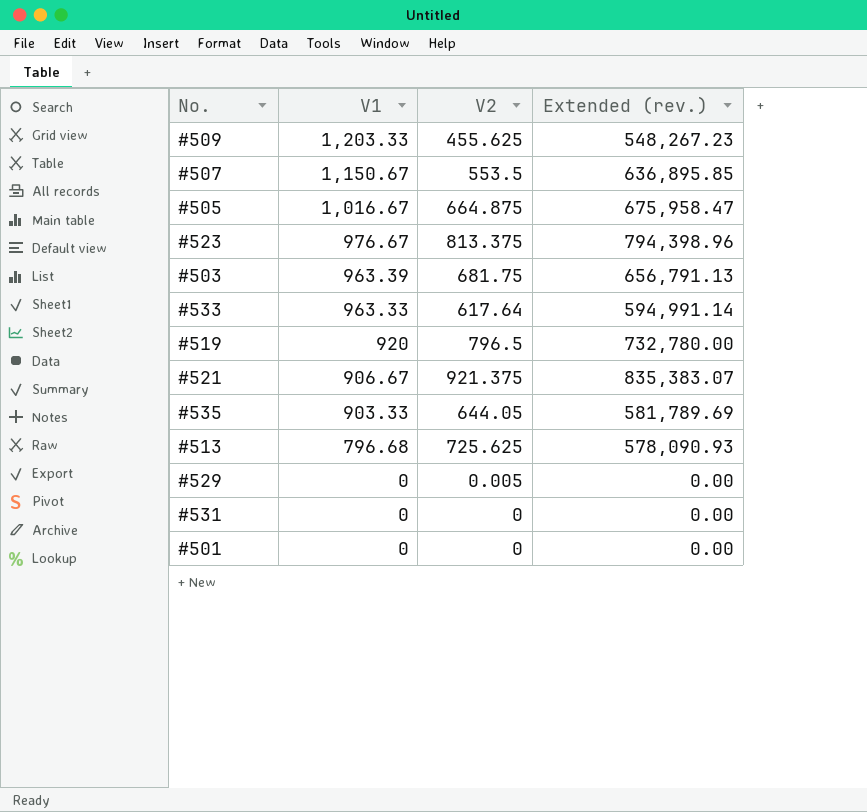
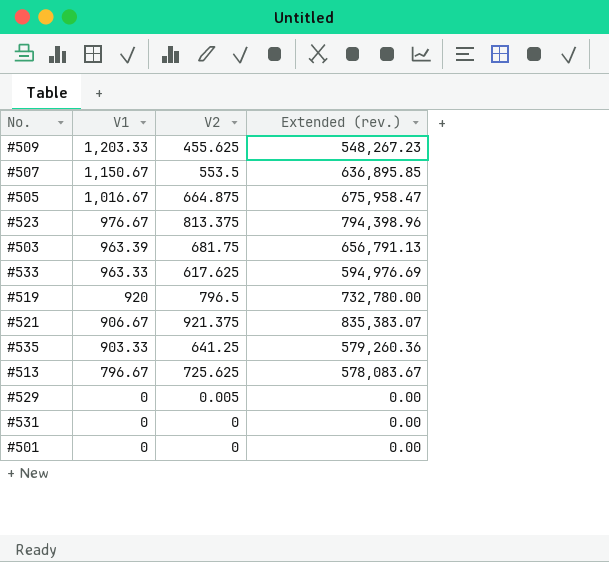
#533 | V2: 617.64 -> 617.625
#533 | Extended (rev.): 594,991.14 -> 594,976.69
#535 | V2: 644.05 -> 641.25
#535 | Extended (rev.): 581,789.69 -> 579,260.36
#513 | V1: 796.68 -> 796.67
#513 | Extended (rev.): 578,090.93 -> 578,083.67

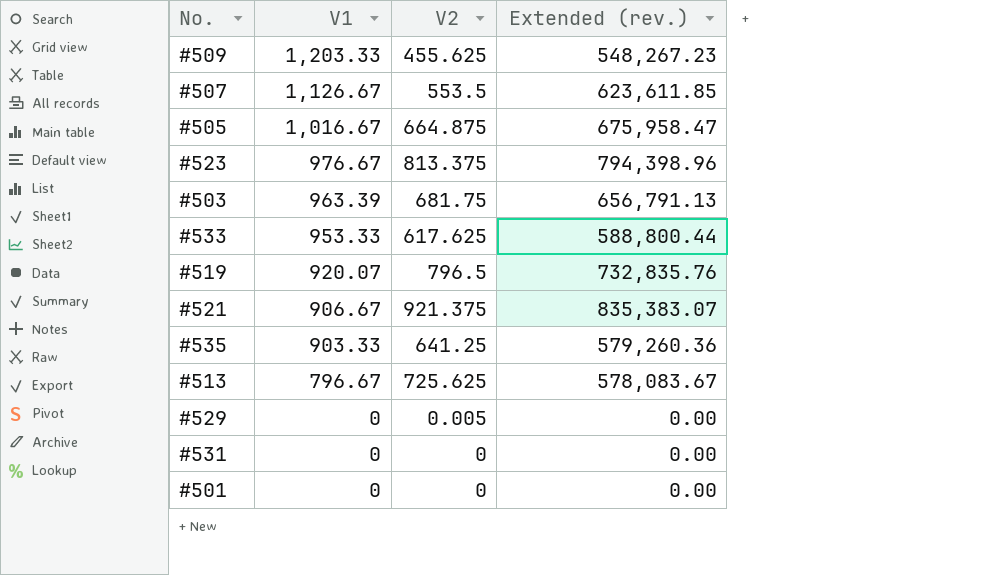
#507 | V1: 1,150.67 -> 1,126.67
#507 | Extended (rev.): 636,895.85 -> 623,611.85
#533 | V1: 963.33 -> 953.33
#533 | Extended (rev.): 594,976.69 -> 588,800.44
#519 | V1: 920 -> 920.07
#519 | Extended (rev.): 732,780.00 -> 732,835.76

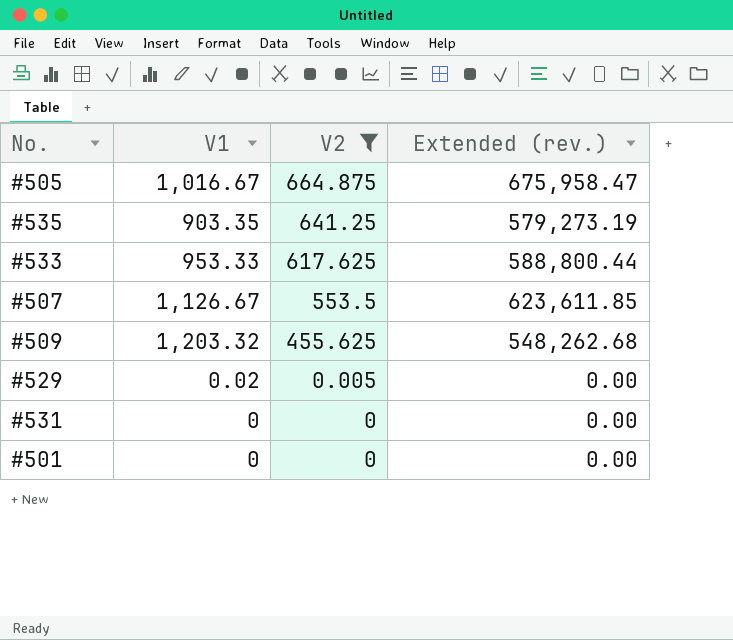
filter: none -> V2 <= 664.875
row order: V1 descending -> V2 descending
#535 | V1: 903.33 -> 903.35
#535 | Extended (rev.): 579,260.36 -> 579,273.19
#509 | V1: 1,203.33 -> 1,203.32
#509 | Extended (rev.): 548,267.23 -> 548,262.68
#529 | V1: 0 -> 0.02

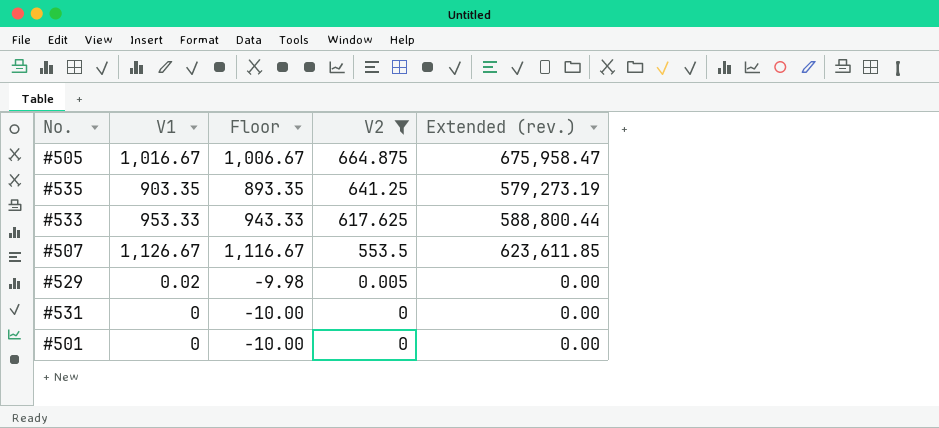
column Floor | formula: none -> [V1] - 10
row #509: 1,203.32 | 455.625 | 548,262.68 -> none

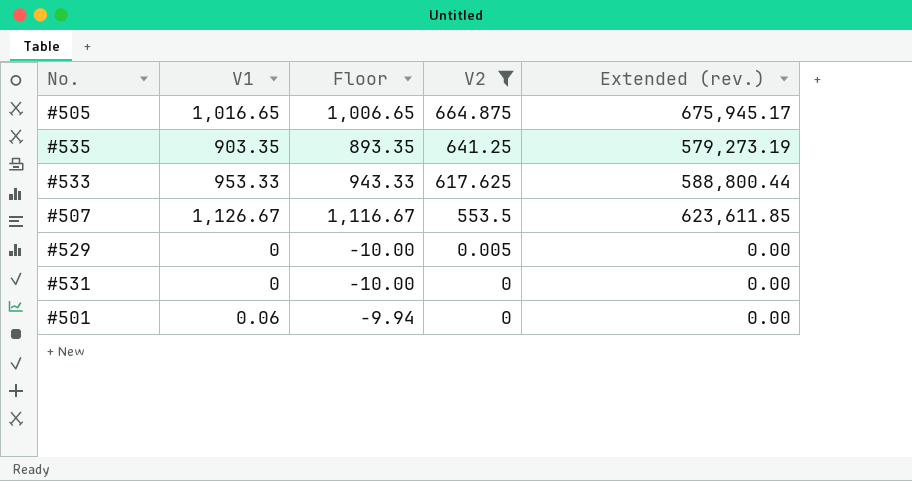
#505 | V1: 1,016.67 -> 1,016.65
#505 | Floor: 1,006.67 -> 1,006.65
#505 | Extended (rev.): 675,958.47 -> 675,945.17
#529 | V1: 0.02 -> 0
#529 | Floor: -9.98 -> -10.00
#501 | V1: 0 -> 0.06
#501 | Floor: -10.00 -> -9.94

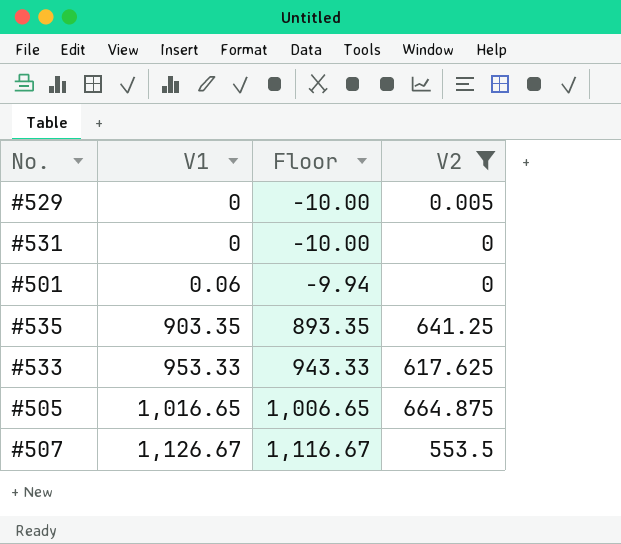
row order: V2 descending -> V1 ascending
column Extended (rev.) | formula: [V1] * [V2] -> none

